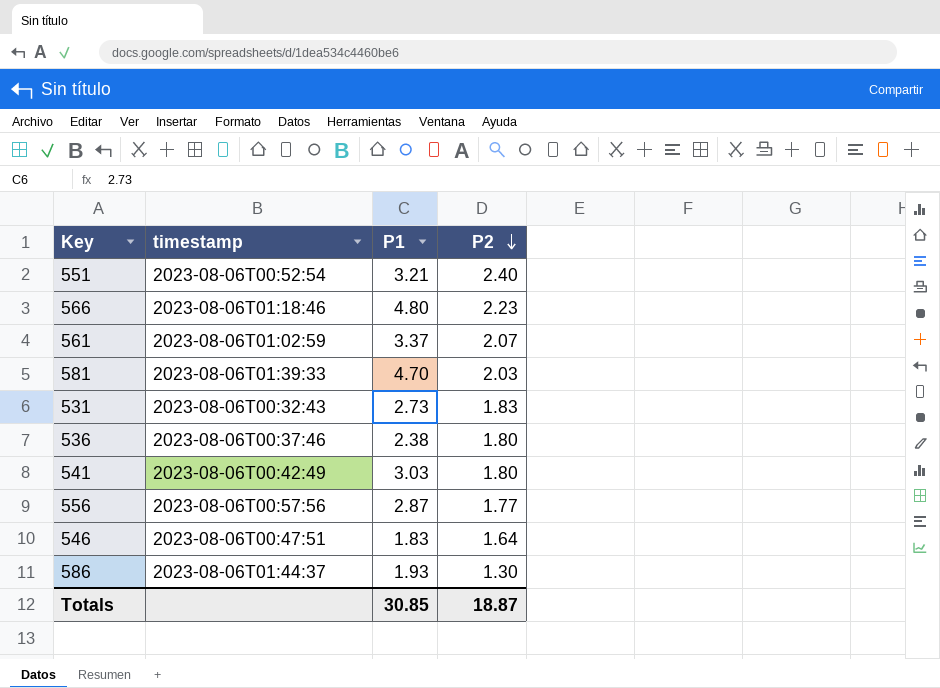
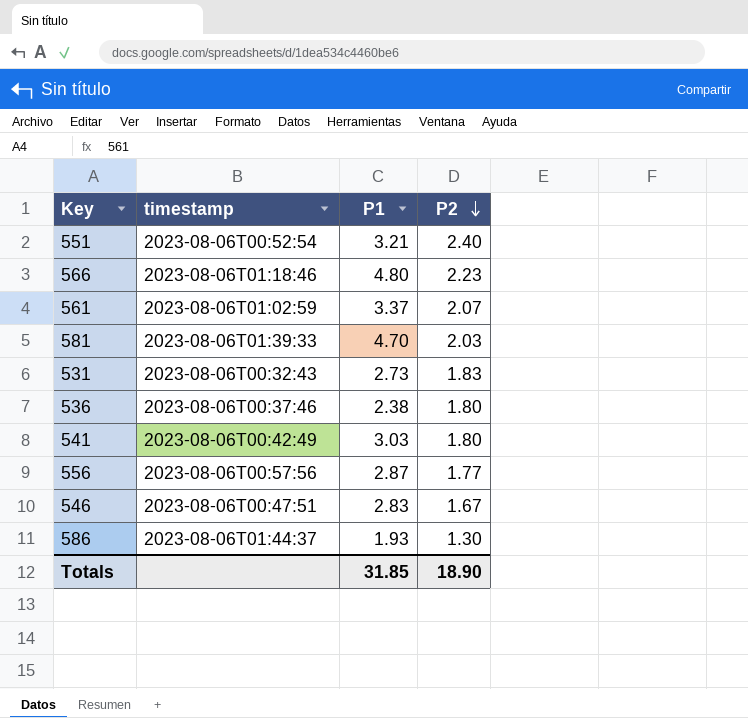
546 | P1: 1.83 -> 2.83
546 | P2: 1.64 -> 1.67
Totals | P1: 30.85 -> 31.85
Totals | P2: 18.87 -> 18.90

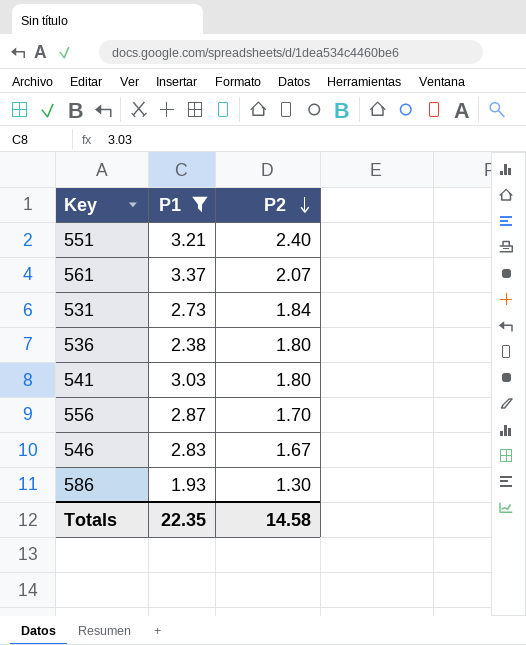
filter: none -> P1 <= 3.37
column timestamp | position: 2 -> none
531 | P2: 1.83 -> 1.84
556 | P2: 1.77 -> 1.70
Totals | P1: 31.85 -> 22.35
Totals | P2: 18.90 -> 14.58

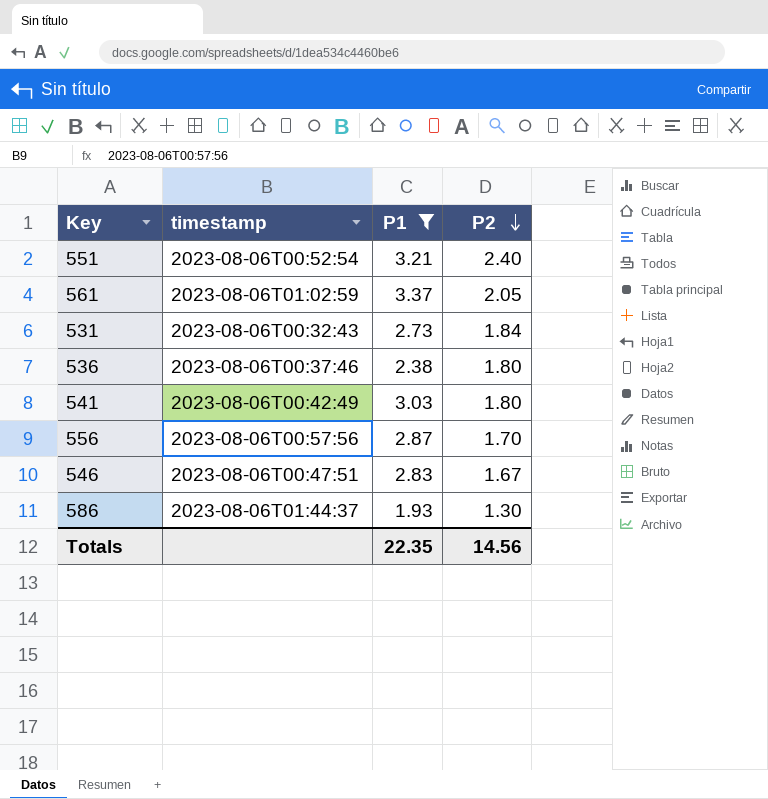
column timestamp | position: none -> 2
561 | P2: 2.07 -> 2.05
Totals | P2: 14.58 -> 14.56

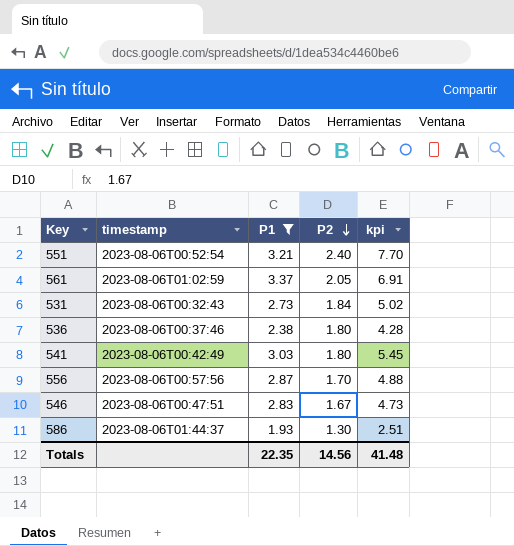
column kpi | formula: none -> [P1] * [P2]

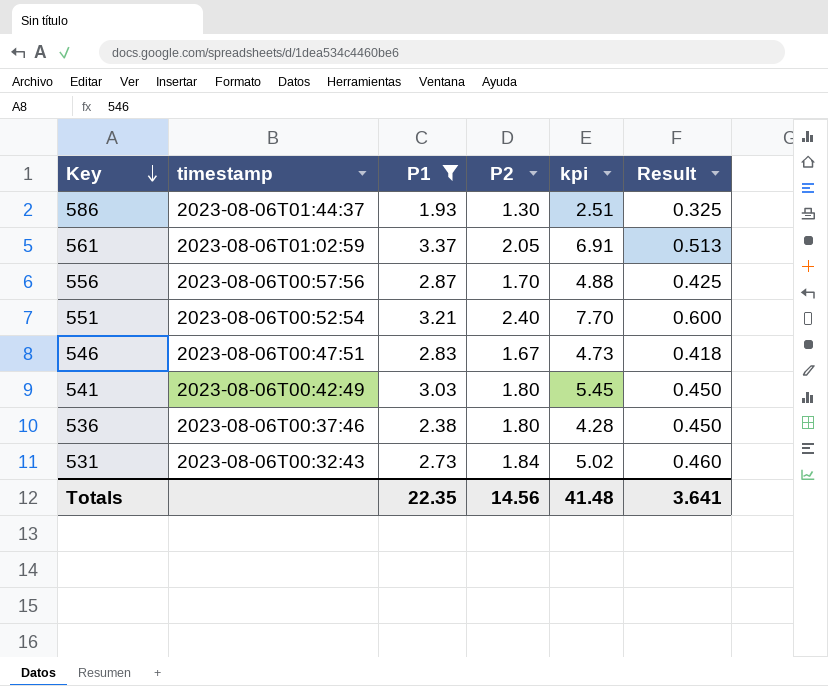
row order: P2 descending -> Key descending
column Result | formula: none -> [P2] * 0.25

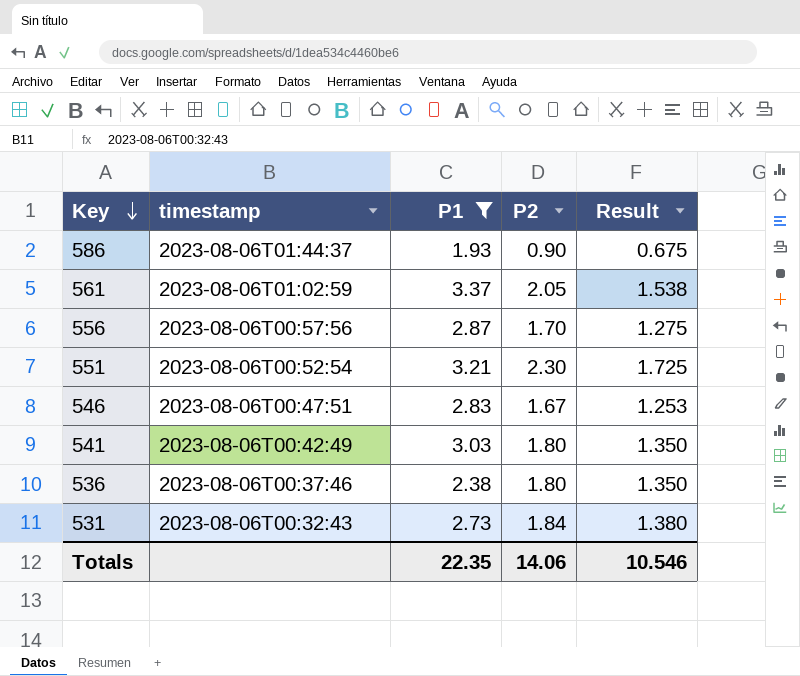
column kpi | formula: [P1] * [P2] -> none
column Result | formula: [P2] * 0.25 -> [P2] * 0.75
586 | P2: 1.30 -> 0.90
551 | P2: 2.40 -> 2.30
Totals | P2: 14.56 -> 14.06
Totals | Result: 3.641 -> 10.546

